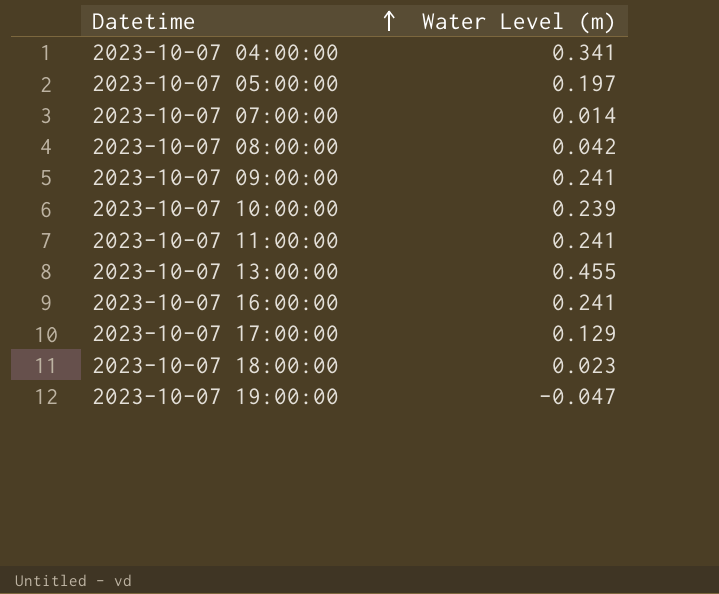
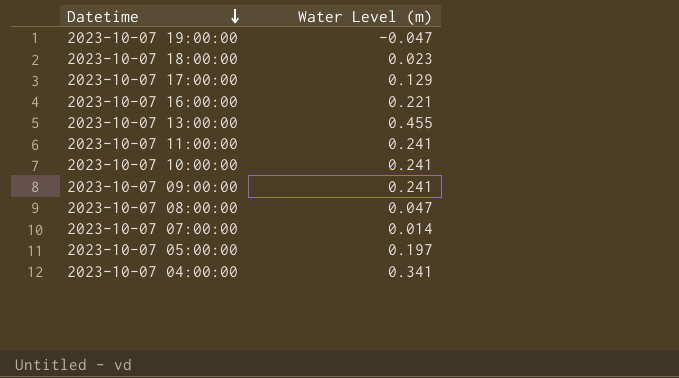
row order: Datetime ascending -> Datetime descending
2023-10-07 16:00:00 | Water Level (m): 0.241 -> 0.221
2023-10-07 10:00:00 | Water Level (m): 0.239 -> 0.241
2023-10-07 08:00:00 | Water Level (m): 0.042 -> 0.047

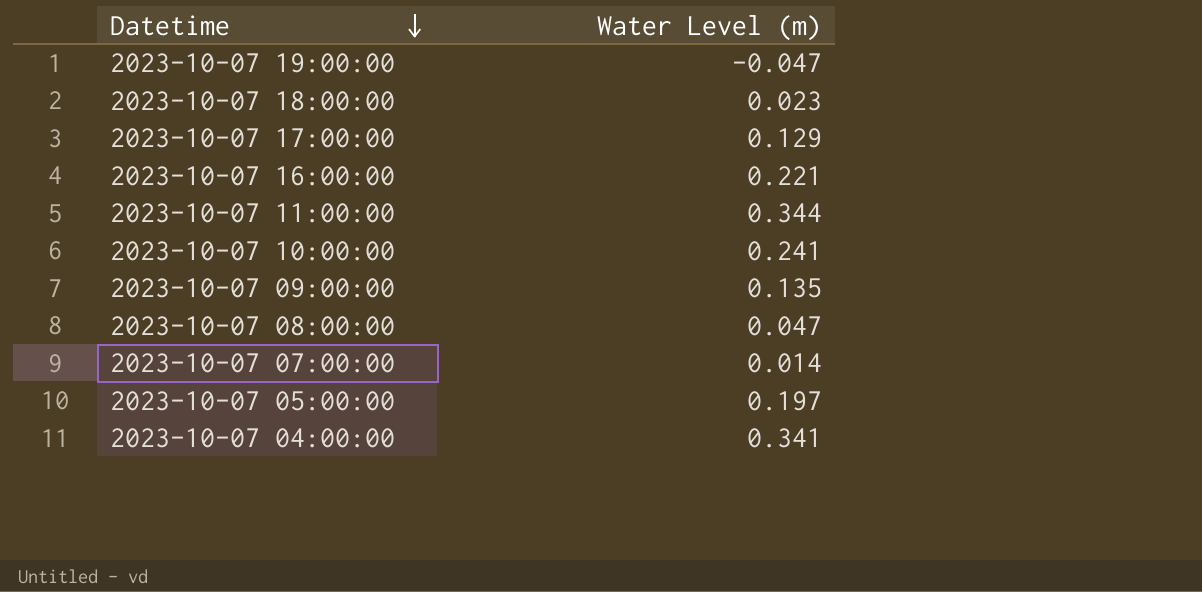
row 2023-10-07 13:00:00: 0.455 -> none
2023-10-07 11:00:00 | Water Level (m): 0.241 -> 0.344
2023-10-07 09:00:00 | Water Level (m): 0.241 -> 0.135

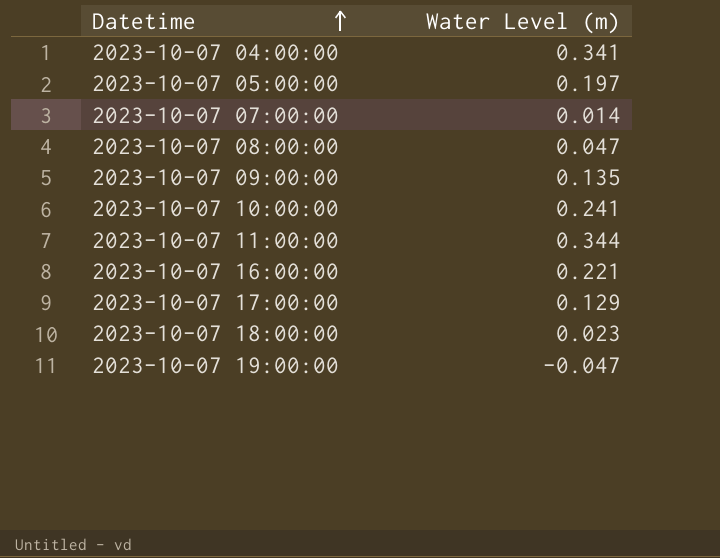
row order: Datetime descending -> Datetime ascending

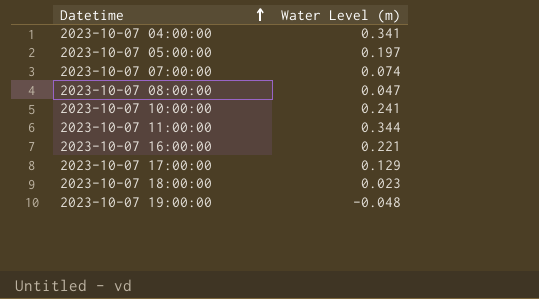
row 2023-10-07 09:00:00: 0.135 -> none
2023-10-07 07:00:00 | Water Level (m): 0.014 -> 0.074
2023-10-07 19:00:00 | Water Level (m): -0.047 -> -0.048

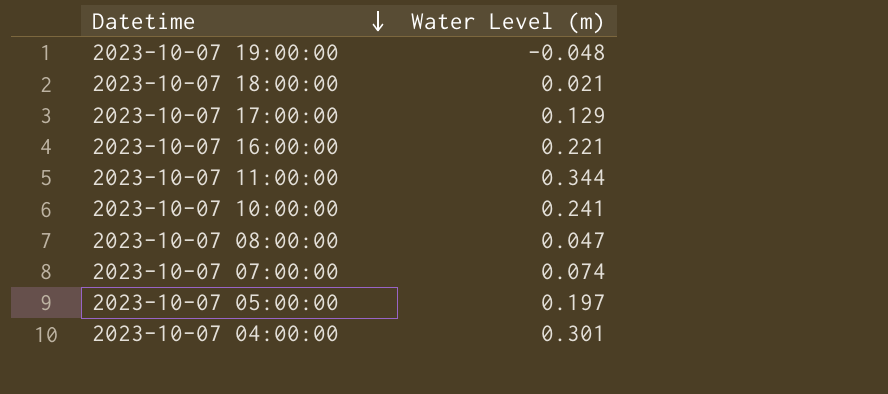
row order: Datetime ascending -> Datetime descending
2023-10-07 18:00:00 | Water Level (m): 0.023 -> 0.021
2023-10-07 04:00:00 | Water Level (m): 0.341 -> 0.301

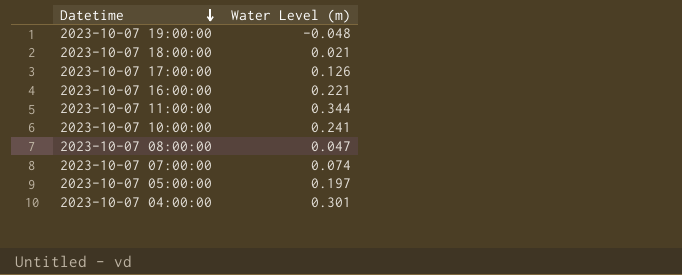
2023-10-07 17:00:00 | Water Level (m): 0.129 -> 0.126

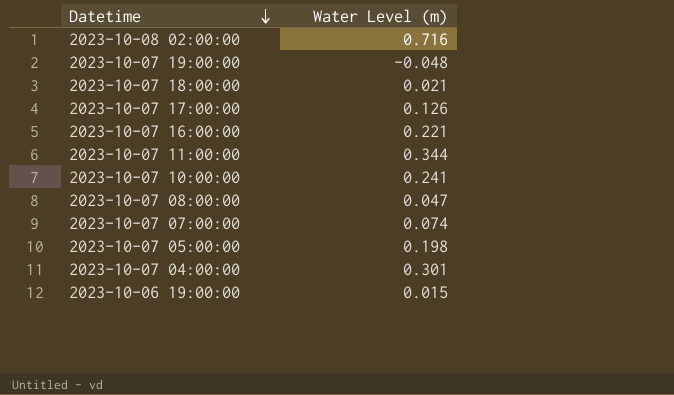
row 2023-10-08 02:00:00: none -> 0.716
2023-10-07 05:00:00 | Water Level (m): 0.197 -> 0.198
row 2023-10-06 19:00:00: none -> 0.015

